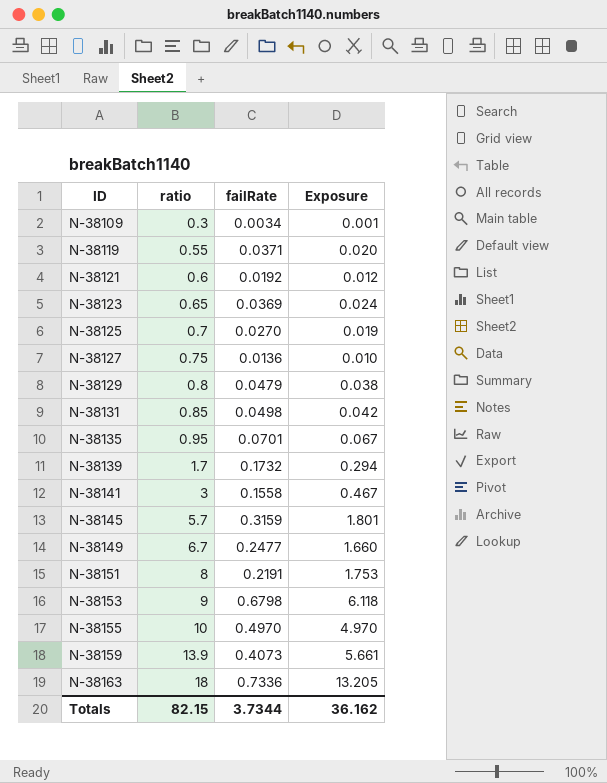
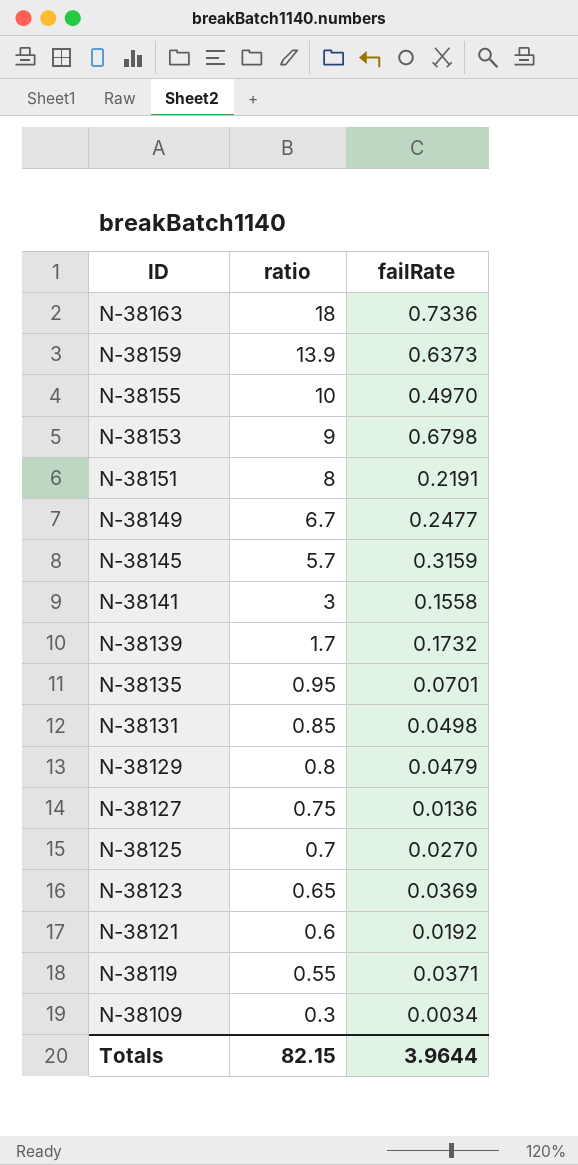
row order: ID ascending -> ID descending
column Exposure | formula: [ratio] * [failRate] -> none
N-38159 | failRate: 0.4073 -> 0.6373
Totals | failRate: 3.7344 -> 3.9644

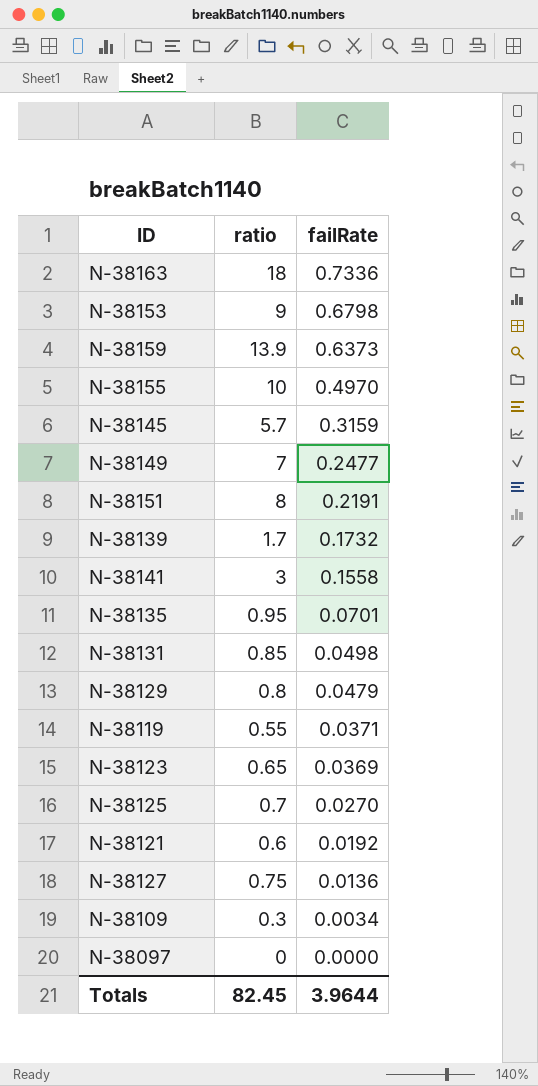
row order: ID descending -> failRate descending
N-38149 | ratio: 6.7 -> 7
row N-38097: none -> 0 | 0.0000
Totals | ratio: 82.15 -> 82.45

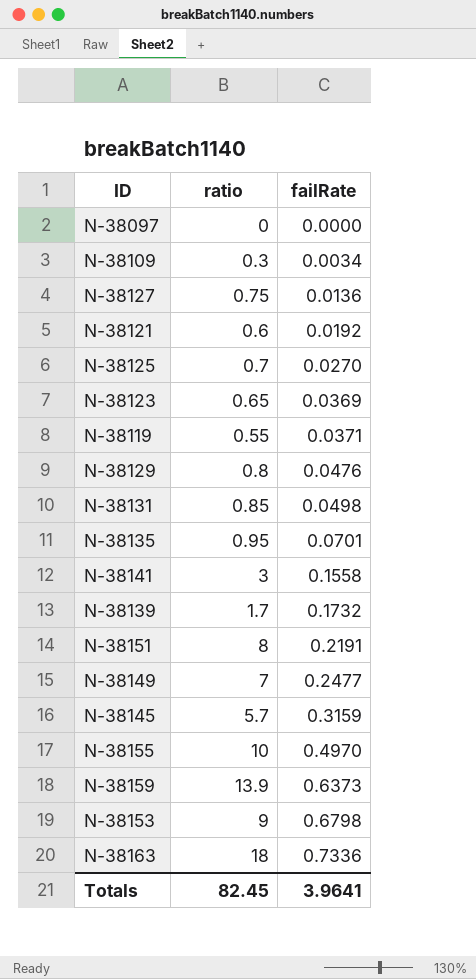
row order: failRate descending -> failRate ascending
N-38129 | failRate: 0.0479 -> 0.0476
Totals | failRate: 3.9644 -> 3.9641

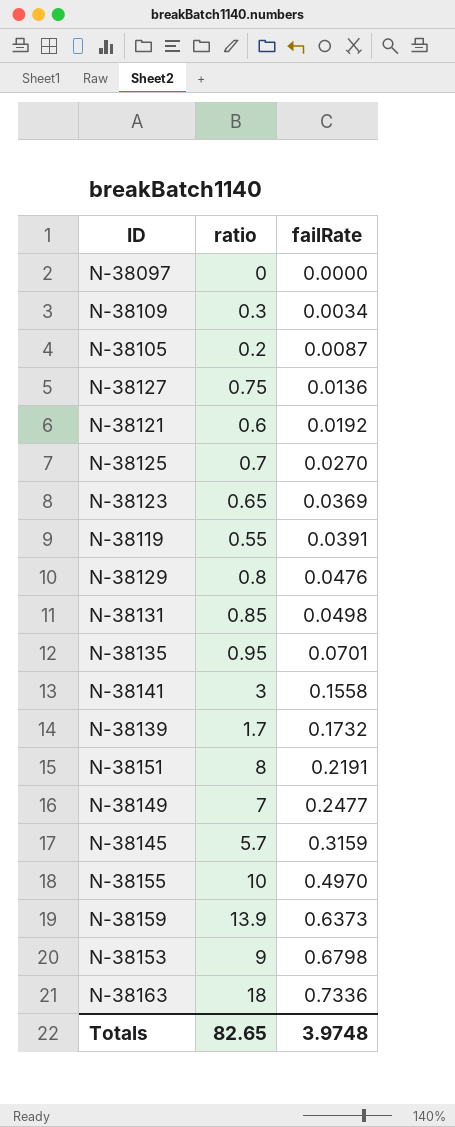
row N-38105: none -> 0.2 | 0.0087
N-38119 | failRate: 0.0371 -> 0.0391
Totals | ratio: 82.45 -> 82.65
Totals | failRate: 3.9641 -> 3.9748

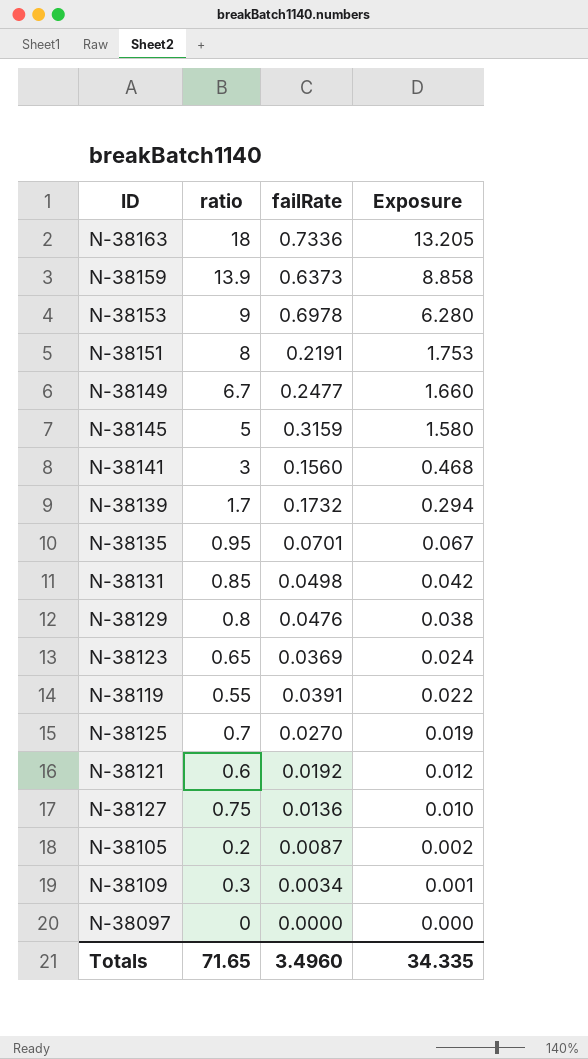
row order: failRate ascending -> Exposure descending
column Exposure | formula: none -> [ratio] * [failRate]
row N-38155: 10 | 0.4970 -> none
N-38153 | failRate: 0.6798 -> 0.6978
N-38149 | ratio: 7 -> 6.7
N-38145 | ratio: 5.7 -> 5
N-38141 | failRate: 0.1558 -> 0.1560
Totals | ratio: 82.65 -> 71.65
Totals | failRate: 3.9748 -> 3.4960

